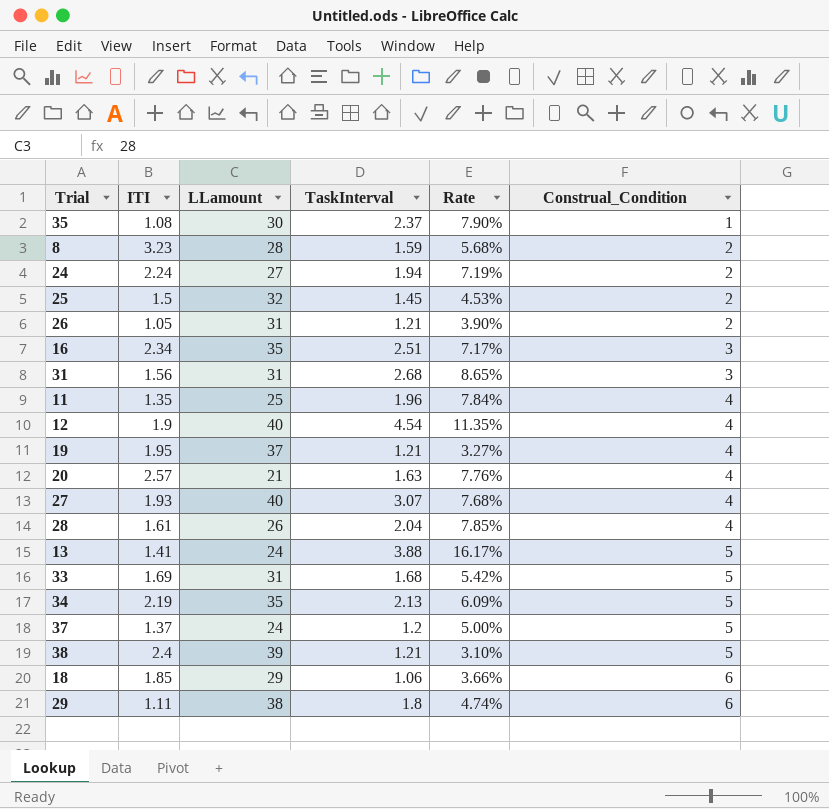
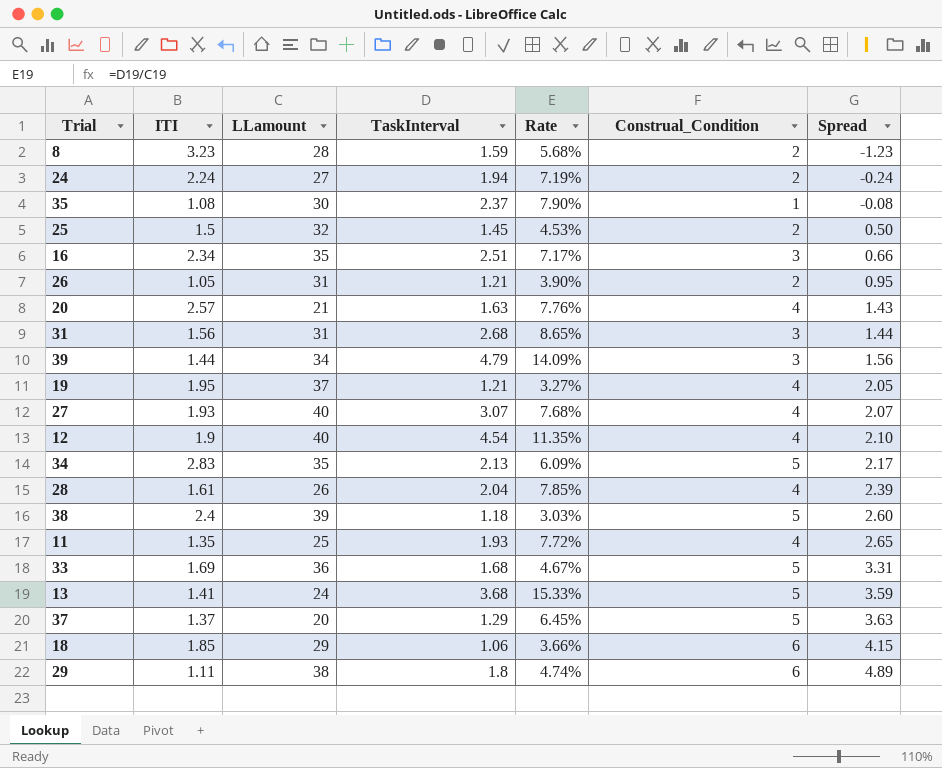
row order: Construal_Condition ascending -> Spread ascending
column Spread | formula: none -> [Construal_Condition] - [ITI]
row 39: none -> 1.44 | 34 | 4.79 | 14.09% | 3 | 1.56
34 | ITI: 2.19 -> 2.83
38 | TaskInterval: 1.21 -> 1.18
38 | Rate: 3.10% -> 3.03%
11 | TaskInterval: 1.96 -> 1.93
11 | Rate: 7.84% -> 7.72%
33 | LLamount: 31 -> 36
33 | Rate: 5.42% -> 4.67%
13 | TaskInterval: 3.88 -> 3.68
13 | Rate: 16.17% -> 15.33%
37 | LLamount: 24 -> 20
37 | TaskInterval: 1.2 -> 1.29
37 | Rate: 5.00% -> 6.45%

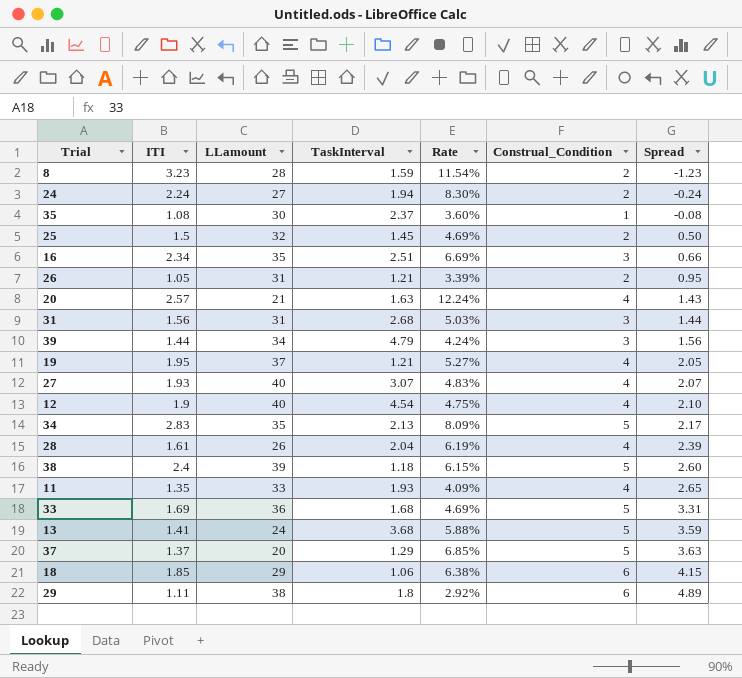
column Rate | formula: [TaskInterval] / [LLamount] -> [ITI] / [LLamount]
11 | LLamount: 25 -> 33

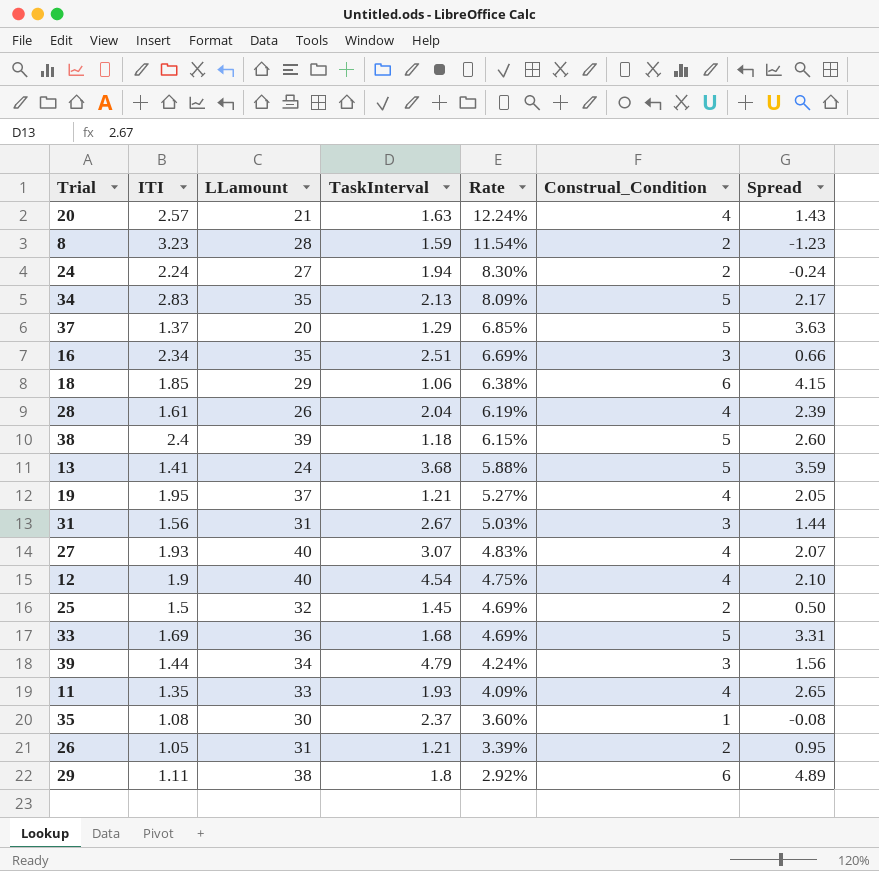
row order: Spread ascending -> Rate descending
31 | TaskInterval: 2.68 -> 2.67

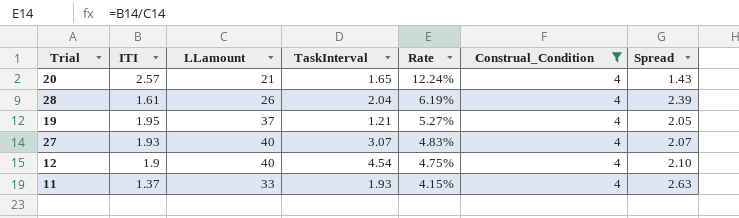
filter: none -> Construal_Condition = 4
20 | TaskInterval: 1.63 -> 1.65
11 | ITI: 1.35 -> 1.37
11 | Rate: 4.09% -> 4.15%
11 | Spread: 2.65 -> 2.63

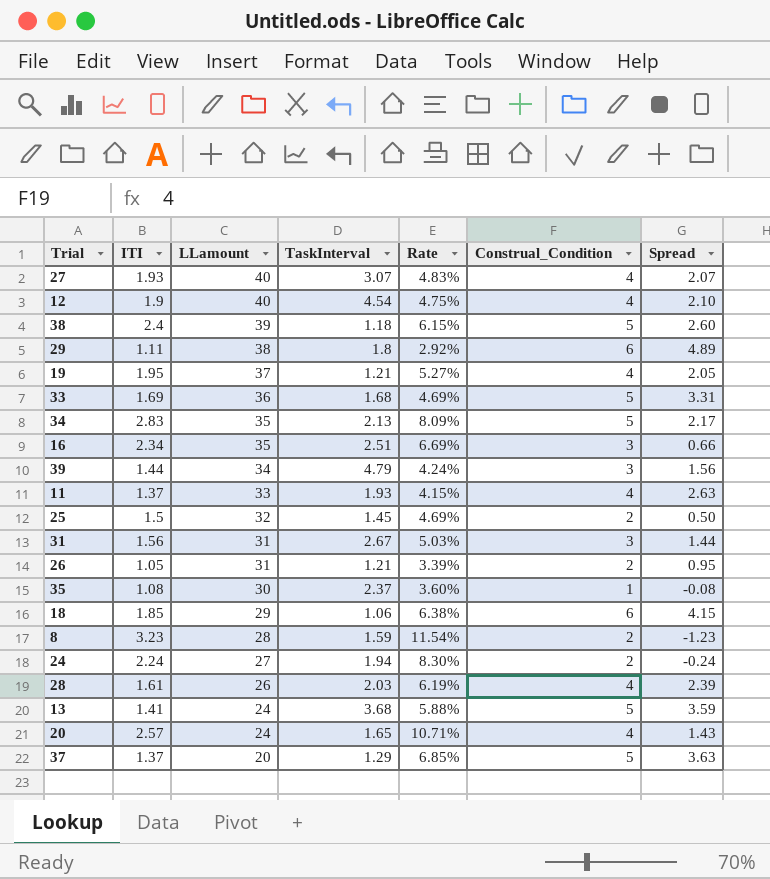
filter: Construal_Condition = 4 -> none
row order: Rate descending -> LLamount descending
28 | TaskInterval: 2.04 -> 2.03
20 | LLamount: 21 -> 24
20 | Rate: 12.24% -> 10.71%

